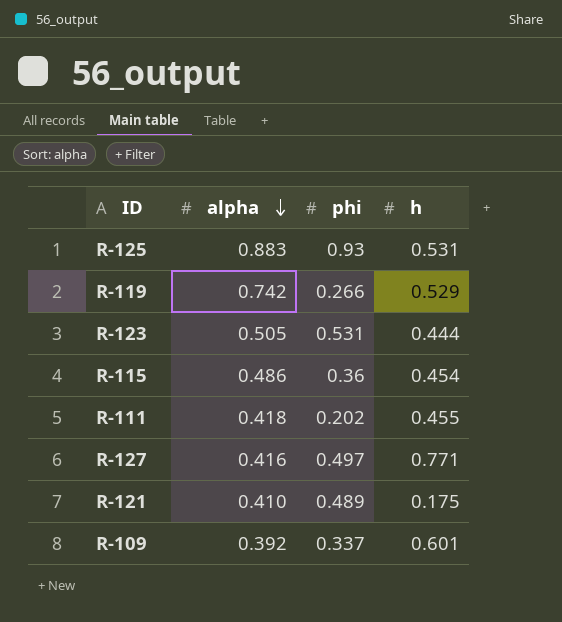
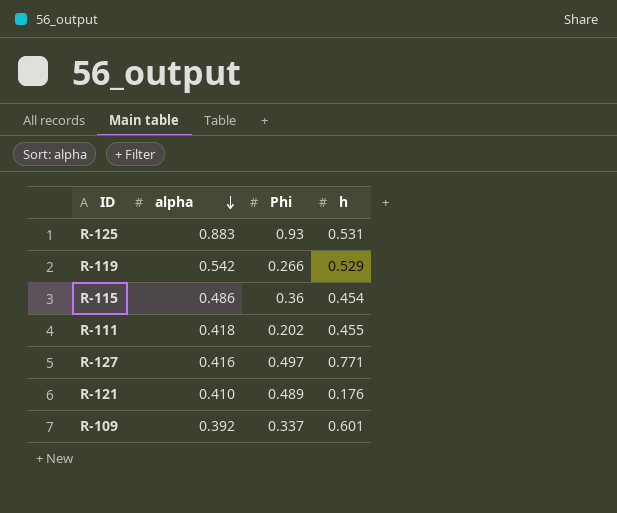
column name: phi -> Phi
row R-123: 0.505 | 0.531 | 0.444 -> none
R-119 | alpha: 0.742 -> 0.542
R-121 | h: 0.175 -> 0.176

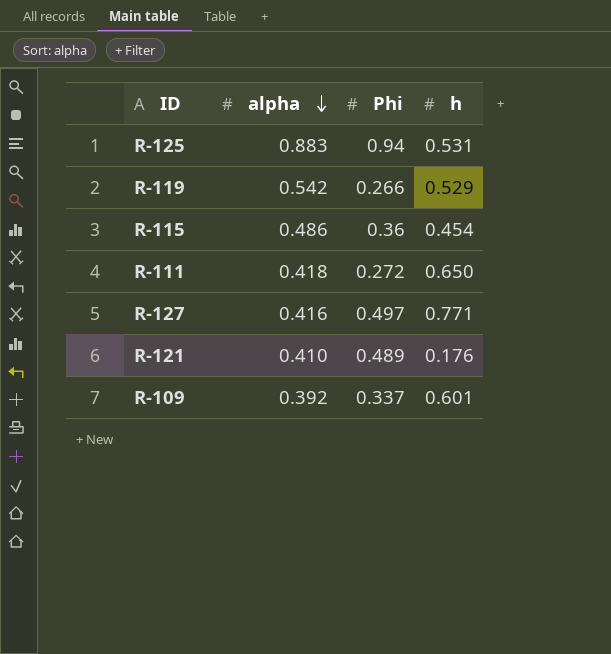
R-125 | Phi: 0.93 -> 0.94
R-111 | Phi: 0.202 -> 0.272
R-111 | h: 0.455 -> 0.650

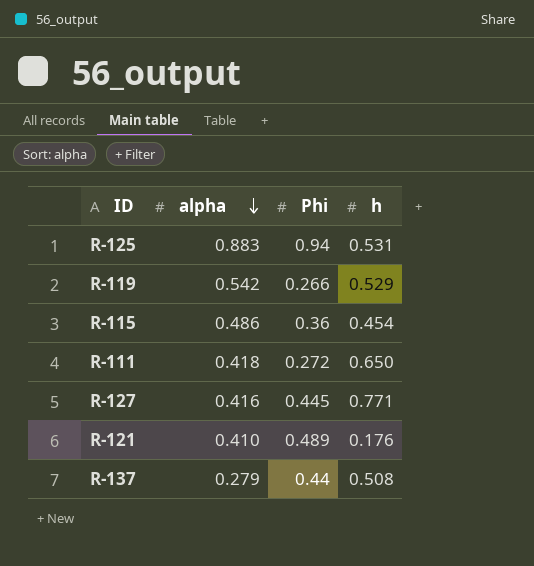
row R-109: 0.392 | 0.337 | 0.601 -> none
R-127 | Phi: 0.497 -> 0.445
row R-137: none -> 0.279 | 0.44 | 0.508

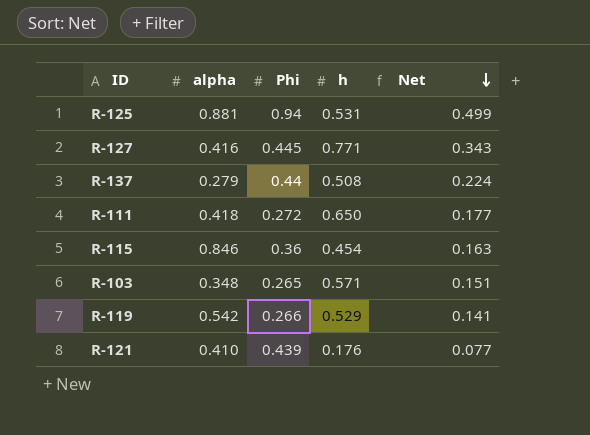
row order: alpha descending -> Net descending
column Net | formula: none -> [Phi] * [h]
R-125 | alpha: 0.883 -> 0.881
R-115 | alpha: 0.486 -> 0.846
row R-103: none -> 0.348 | 0.265 | 0.571 | 0.151
R-121 | Phi: 0.489 -> 0.439

